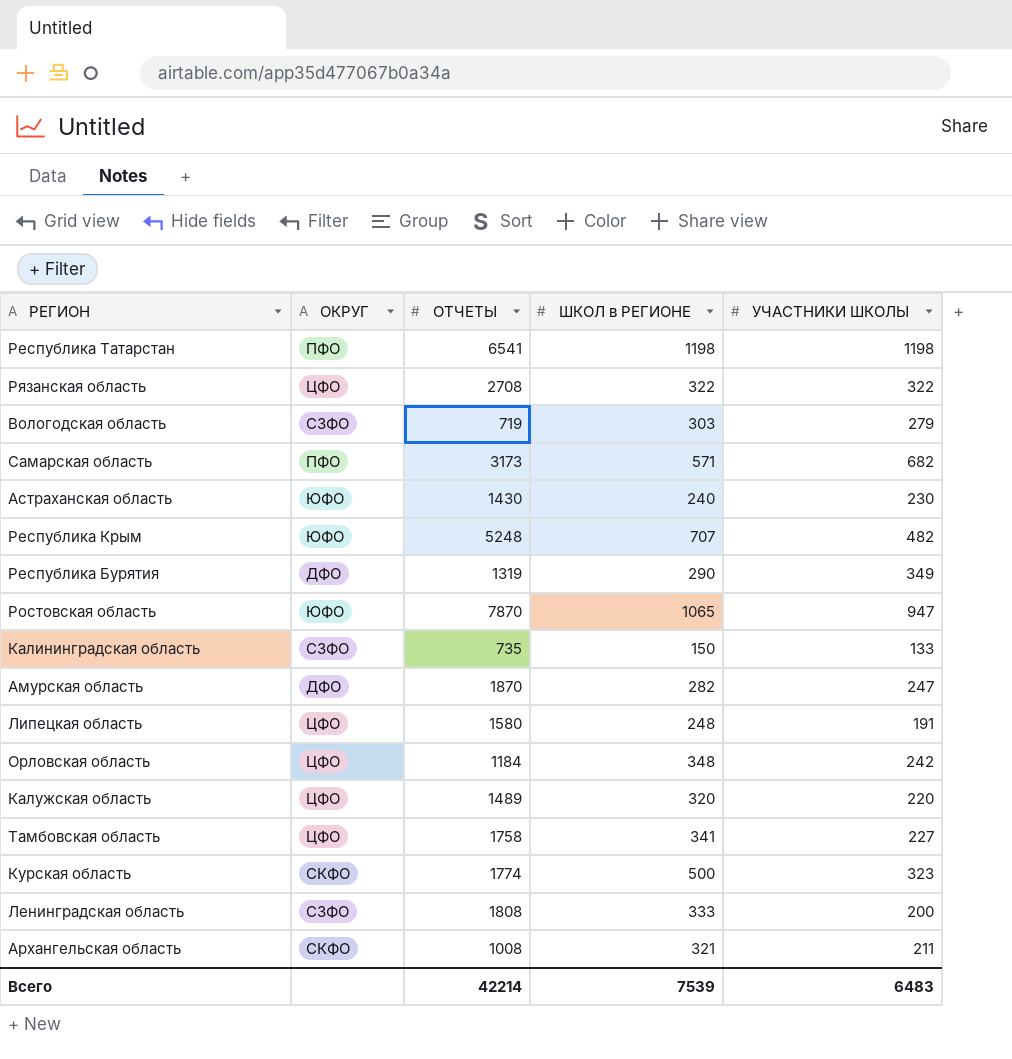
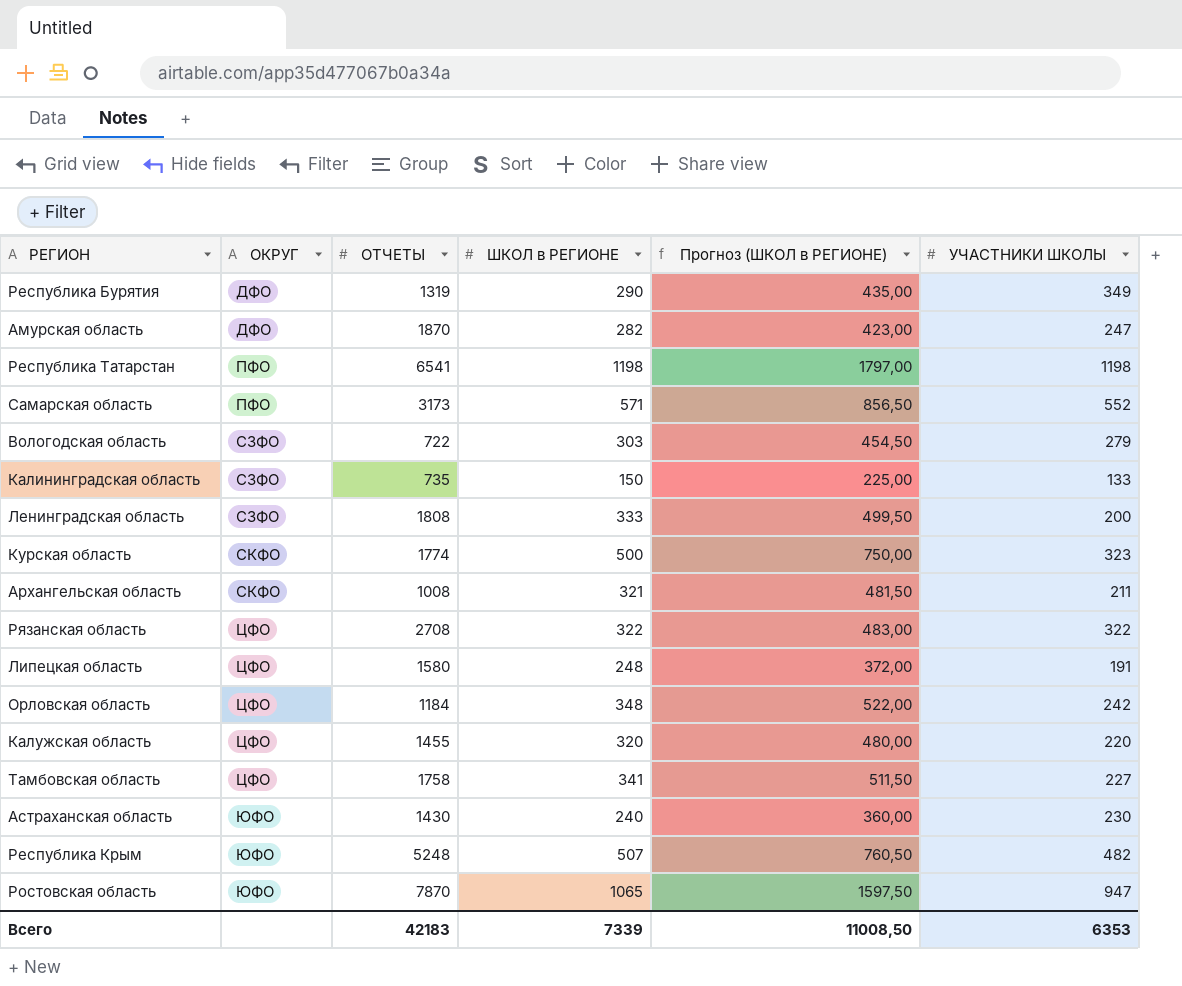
row order: none -> ОКРУГ ascending
column Прогноз (ШКОЛ в РЕГИОНЕ) | formula: none -> [ШКОЛ в РЕГИОНЕ] * 1,5
Самарская область | УЧАСТНИКИ ШКОЛЫ: 682 -> 552
Вологодская область | ОТЧЕТЫ: 719 -> 722
Калужская область | ОТЧЕТЫ: 1489 -> 1455
Республика Крым | ШКОЛ в РЕГИОНЕ: 707 -> 507
Всего | ОТЧЕТЫ: 42214 -> 42183
Всего | ШКОЛ в РЕГИОНЕ: 7539 -> 7339
Всего | УЧАСТНИКИ ШКОЛЫ: 6483 -> 6353

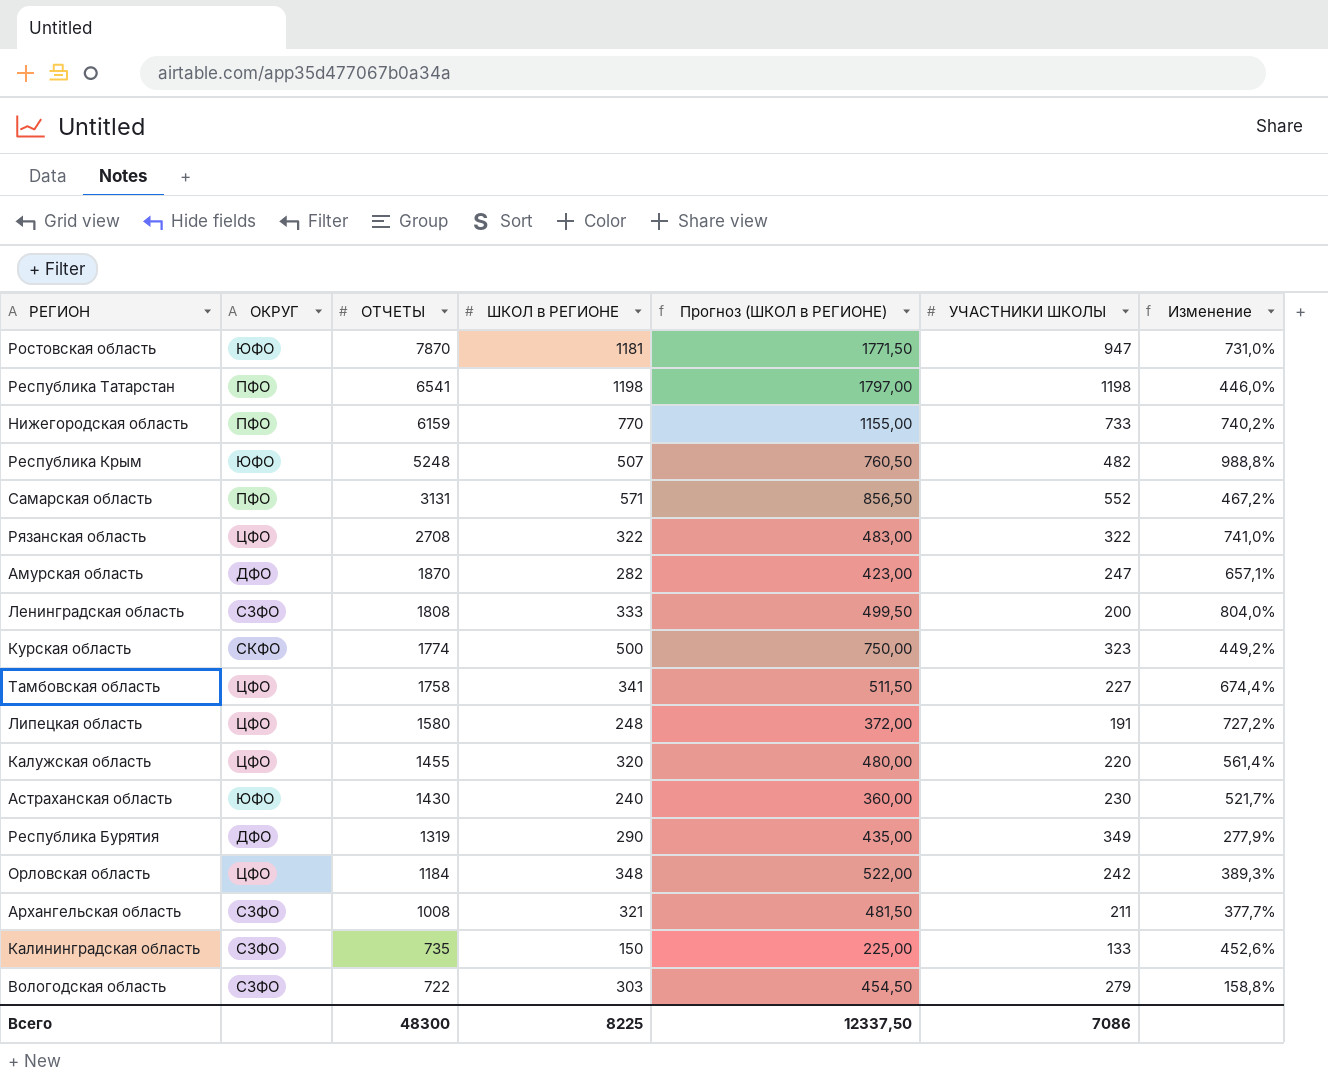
row order: ОКРУГ ascending -> ОТЧЕТЫ descending
column Изменение | formula: none -> ([ОТЧЕТЫ] - [УЧАСТНИКИ ШКОЛЫ]) / [УЧАСТНИКИ ШКОЛЫ]
Ростовская область | ШКОЛ в РЕГИОНЕ: 1065 -> 1181
Ростовская область | Прогноз (ШКОЛ в РЕГИОНЕ): 1597,50 -> 1771,50
row Нижегородская область: none -> ПФО | 6159 | 770 | 1155,00 | 733 | 740,2%
Самарская область | ОТЧЕТЫ: 3173 -> 3131
Архангельская область | ОКРУГ: СКФО -> СЗФО
Всего | ОТЧЕТЫ: 42183 -> 48300
Всего | ШКОЛ в РЕГИОНЕ: 7339 -> 8225
Всего | Прогноз (ШКОЛ в РЕГИОНЕ): 11008,50 -> 12337,50
Всего | УЧАСТНИКИ ШКОЛЫ: 6353 -> 7086

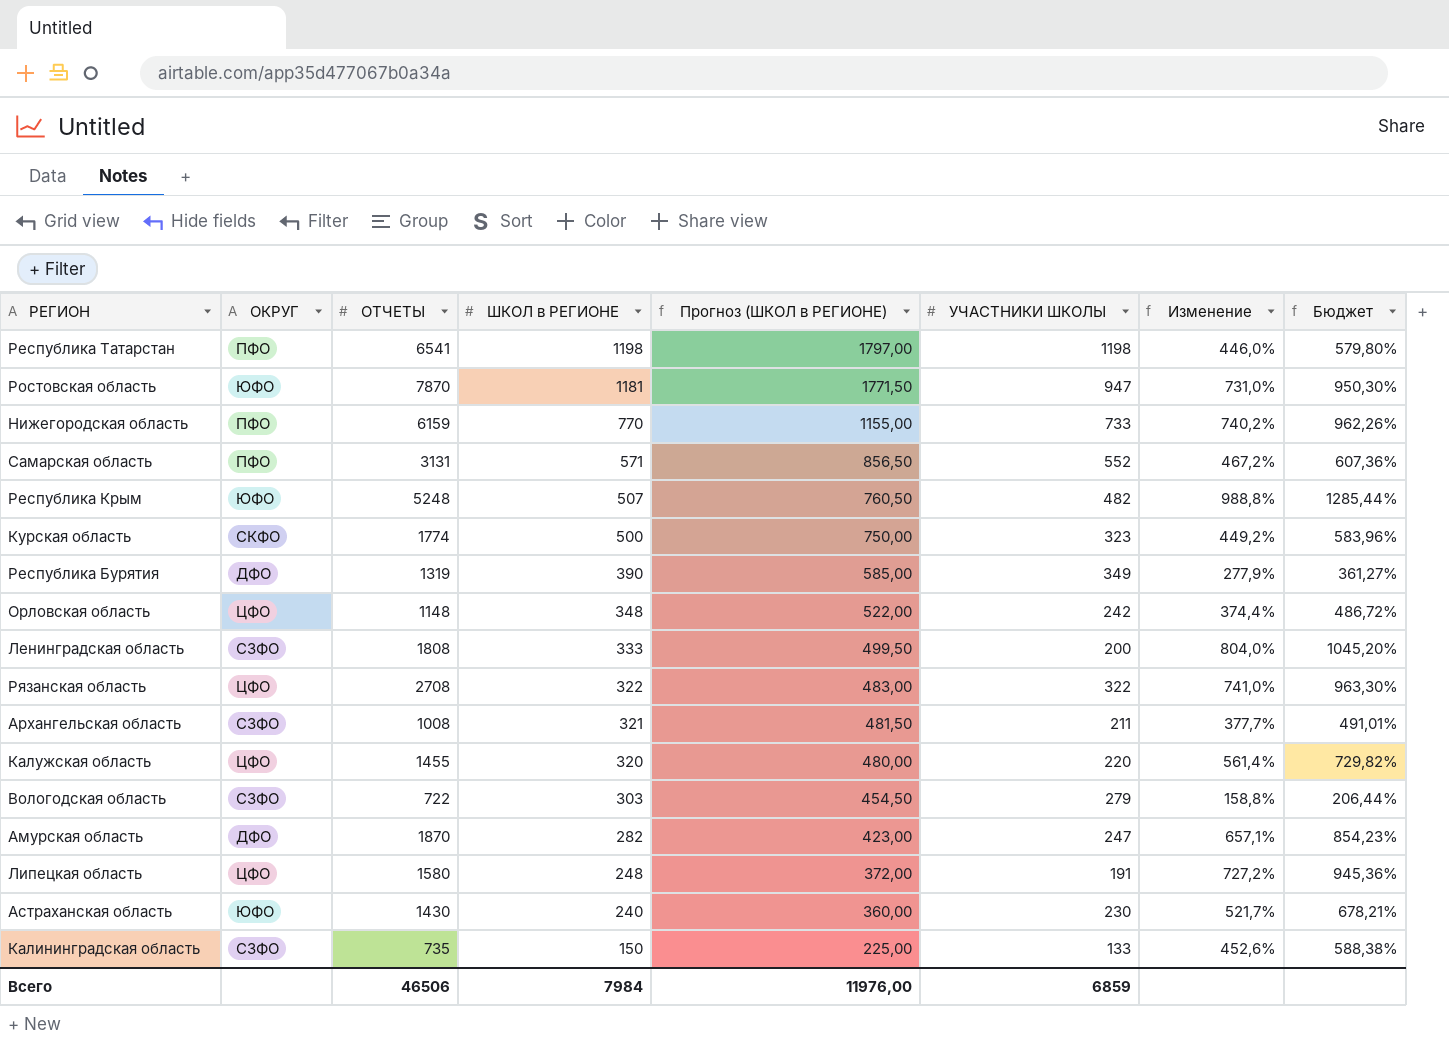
row order: ОТЧЕТЫ descending -> ШКОЛ в РЕГИОНЕ descending
column Бюджет | formula: none -> [Изменение] * 1,3
row Тамбовская область: ЦФО | 1758 | 341 | 511,50 | 227 | 674,4% -> none
Республика Бурятия | ШКОЛ в РЕГИОНЕ: 290 -> 390
Республика Бурятия | Прогноз (ШКОЛ в РЕГИОНЕ): 435,00 -> 585,00
Орловская область | ОТЧЕТЫ: 1184 -> 1148
Орловская область | Изменение: 389,3% -> 374,4%
Всего | ОТЧЕТЫ: 48300 -> 46506
Всего | ШКОЛ в РЕГИОНЕ: 8225 -> 7984
Всего | Прогноз (ШКОЛ в РЕГИОНЕ): 12337,50 -> 11976,00
Всего | УЧАСТНИКИ ШКОЛЫ: 7086 -> 6859

